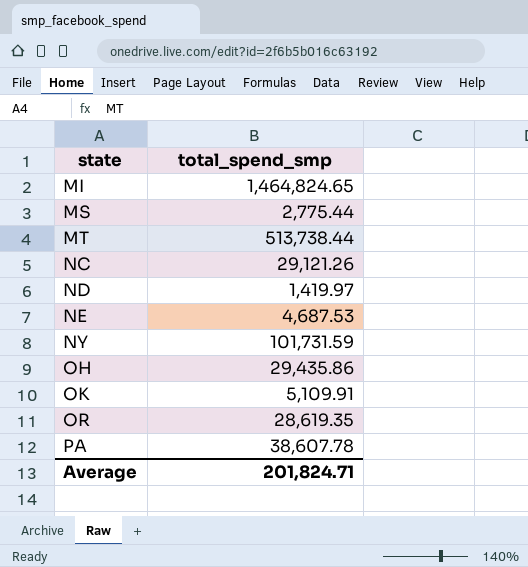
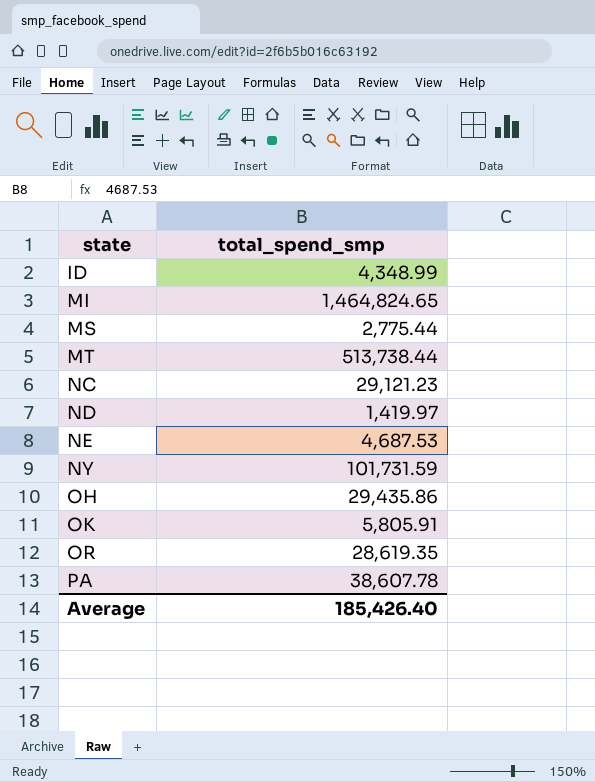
row ID: none -> 4,348.99
NC | total_spend_smp: 29,121.26 -> 29,121.23
OK | total_spend_smp: 5,109.91 -> 5,805.91
Average | total_spend_smp: 201,824.71 -> 185,426.40

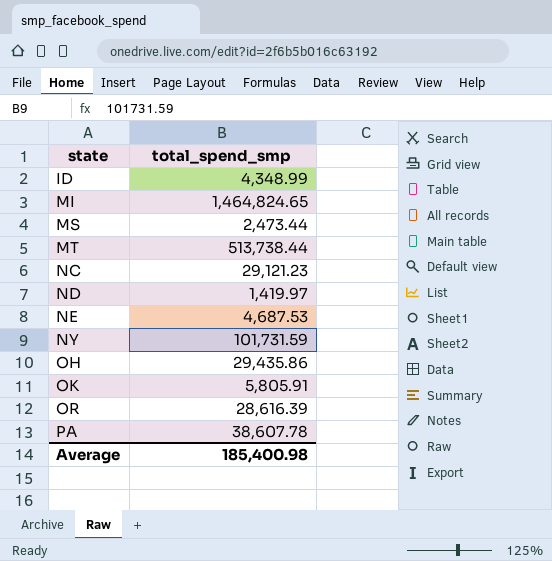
MS | total_spend_smp: 2,775.44 -> 2,473.44
OR | total_spend_smp: 28,619.35 -> 28,616.39
Average | total_spend_smp: 185,426.40 -> 185,400.98

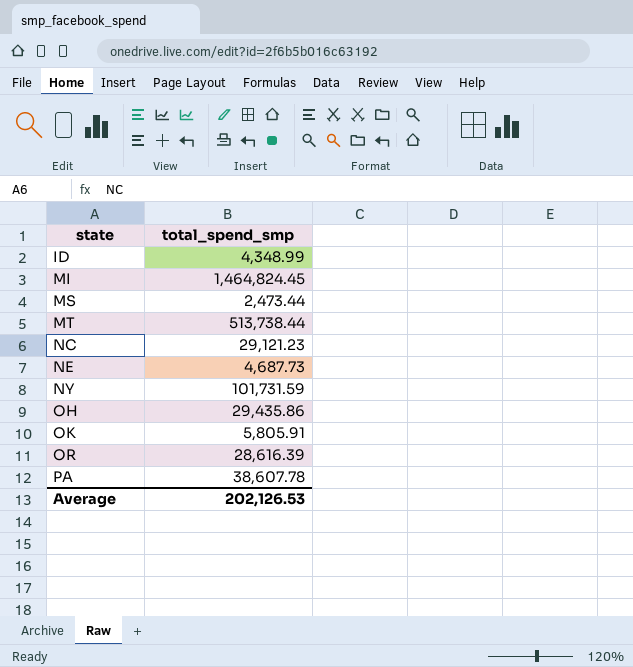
row ND: 1,419.97 -> none
MI | total_spend_smp: 1,464,824.65 -> 1,464,824.45
NE | total_spend_smp: 4,687.53 -> 4,687.73
Average | total_spend_smp: 185,400.98 -> 202,126.53

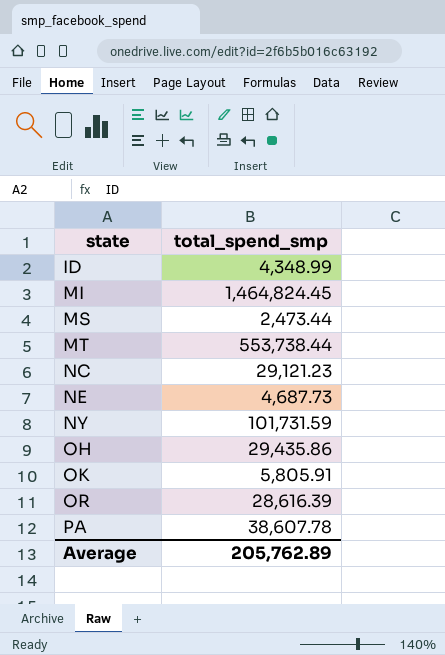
MT | total_spend_smp: 513,738.44 -> 553,738.44
Average | total_spend_smp: 202,126.53 -> 205,762.89

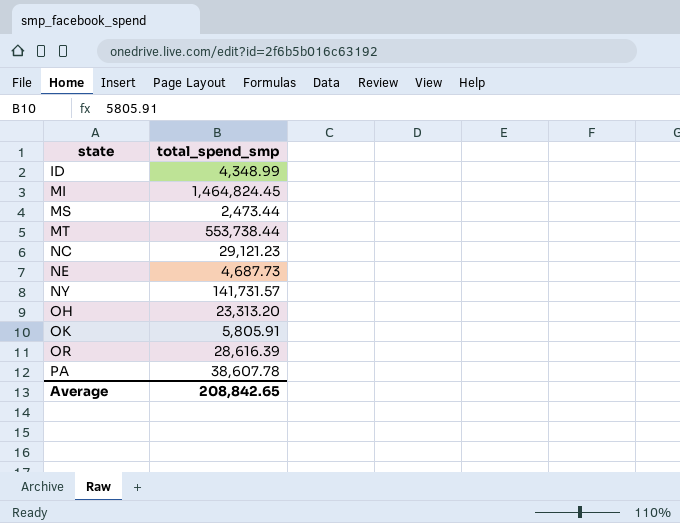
NY | total_spend_smp: 101,731.59 -> 141,731.57
OH | total_spend_smp: 29,435.86 -> 23,313.20
Average | total_spend_smp: 205,762.89 -> 208,842.65

